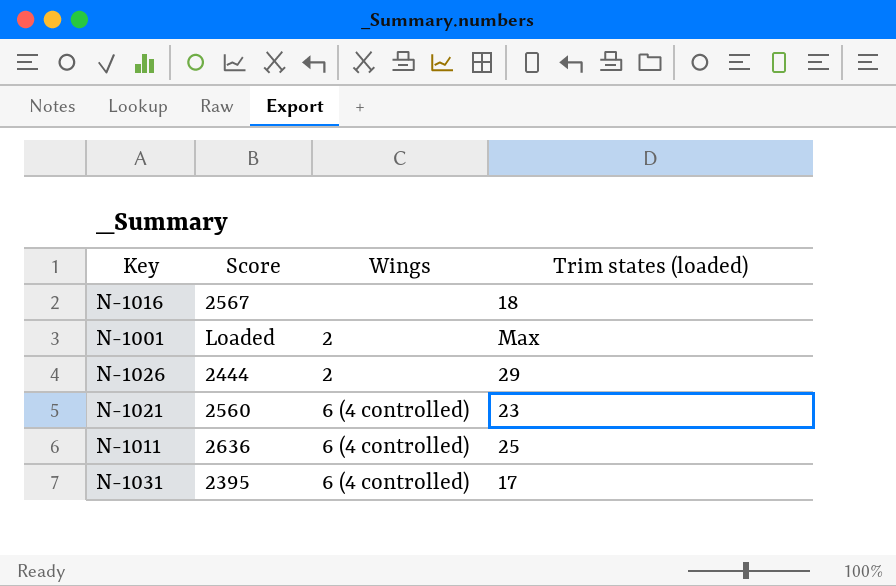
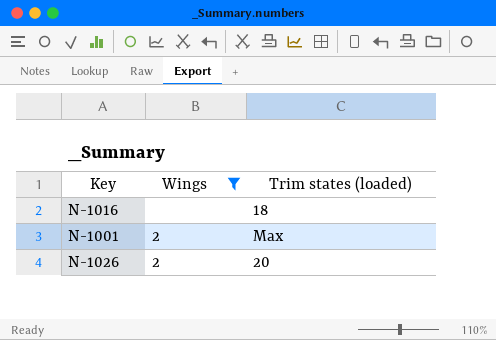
filter: none -> Wings != 6 (4 controlled)
column Score | position: 2 -> none
N-1026 | Trim states (loaded): 29 -> 20

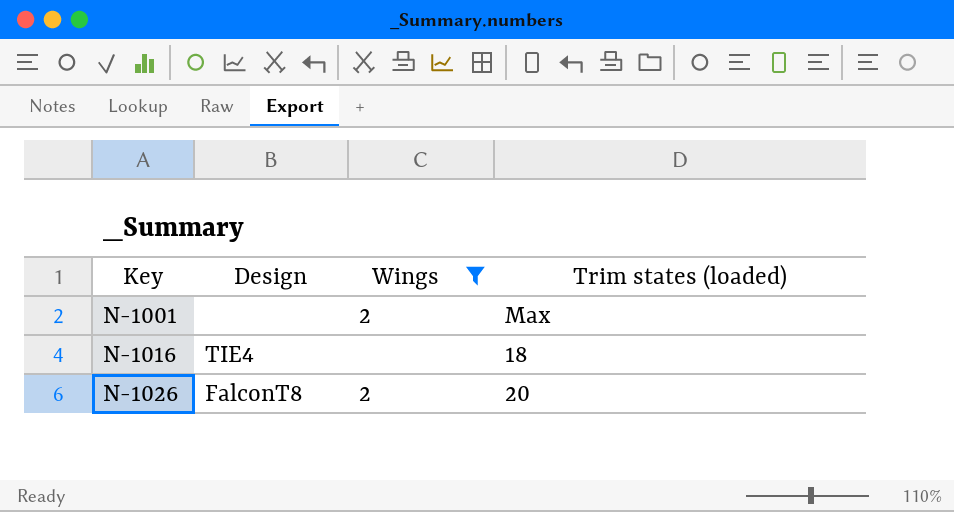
row order: none -> Key ascending
column Design | position: none -> 2

